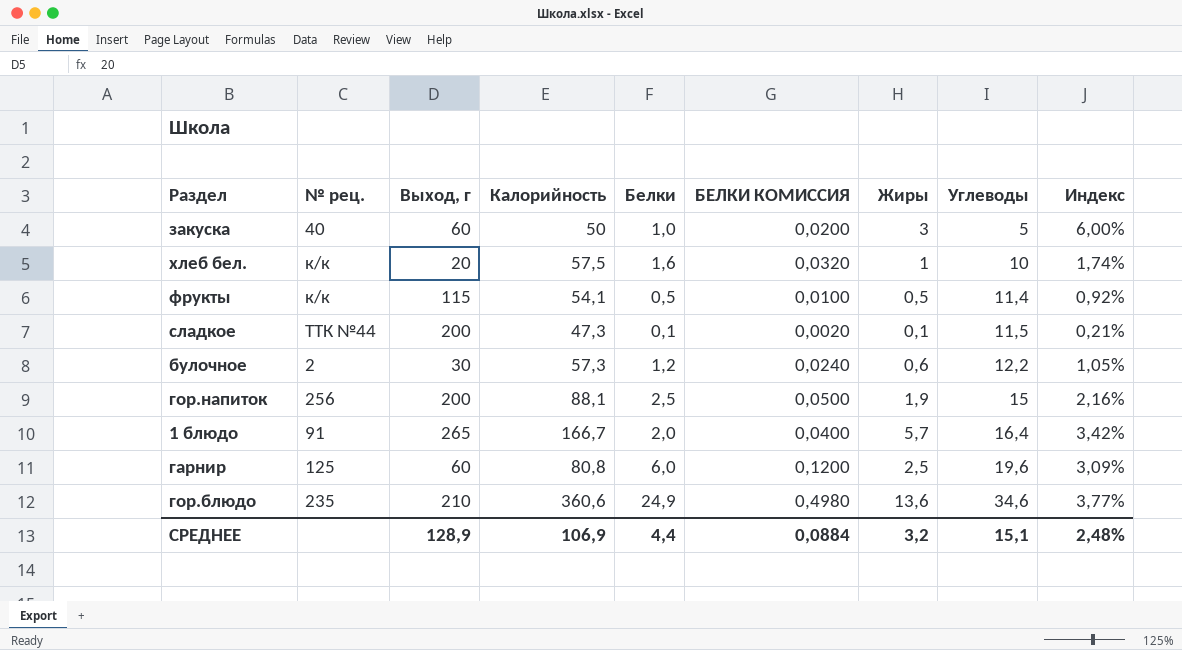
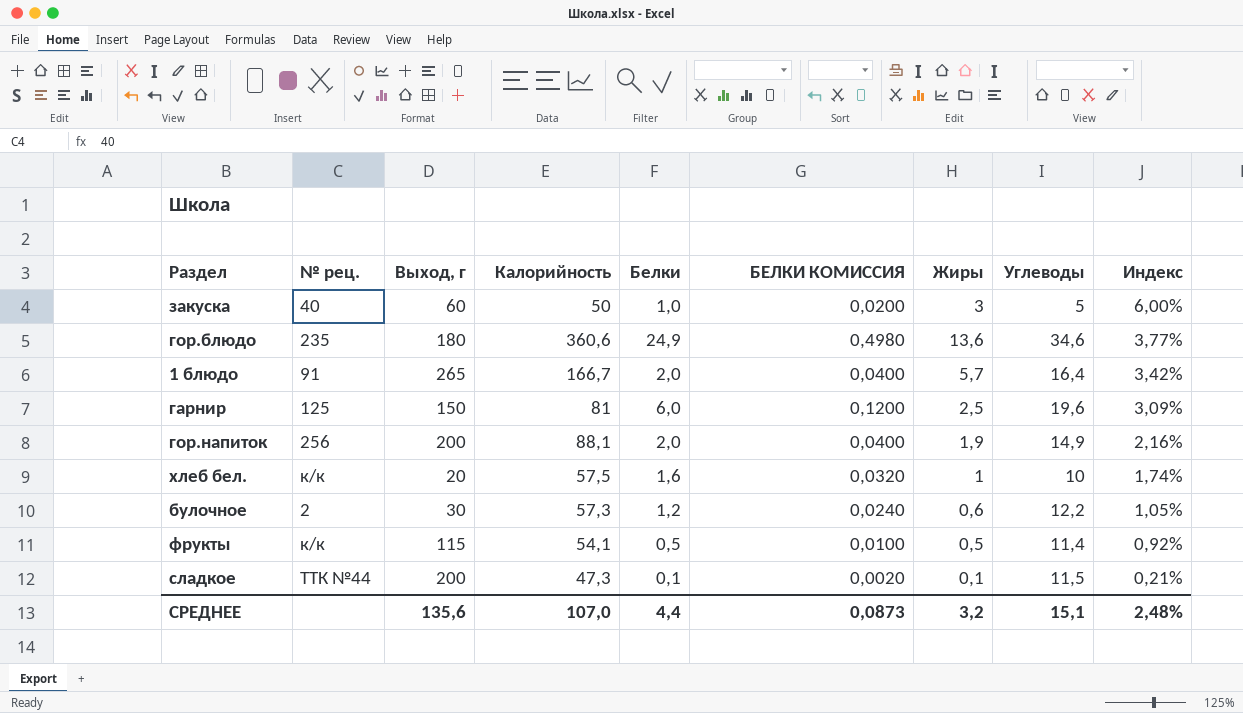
row order: Углеводы ascending -> Индекс descending
гор.блюдо | Выход, г: 210 -> 180
гарнир | Выход, г: 60 -> 150
гарнир | Калорийность: 80,8 -> 81
гор.напиток | Белки: 2,5 -> 2,0
гор.напиток | БЕЛКИ КОМИССИЯ: 0,0500 -> 0,0400
гор.напиток | Углеводы: 15 -> 14,9
СРЕДНЕЕ | Выход, г: 128,9 -> 135,6
СРЕДНЕЕ | Калорийность: 106,9 -> 107,0
СРЕДНЕЕ | БЕЛКИ КОМИССИЯ: 0,0884 -> 0,0873

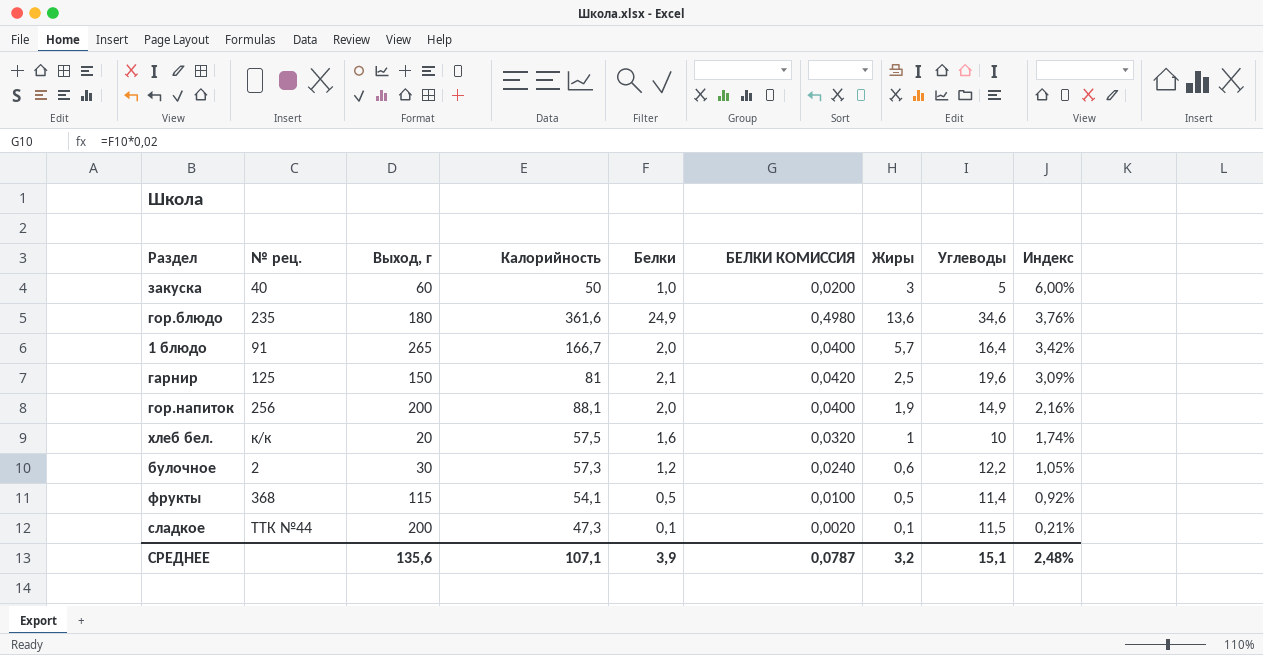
гор.блюдо | Калорийность: 360,6 -> 361,6
гор.блюдо | Индекс: 3,77% -> 3,76%
гарнир | Белки: 6,0 -> 2,1
гарнир | БЕЛКИ КОМИССИЯ: 0,1200 -> 0,0420
фрукты | № рец.: к/к -> 368
СРЕДНЕЕ | Калорийность: 107,0 -> 107,1
СРЕДНЕЕ | Белки: 4,4 -> 3,9
СРЕДНЕЕ | БЕЛКИ КОМИССИЯ: 0,0873 -> 0,0787

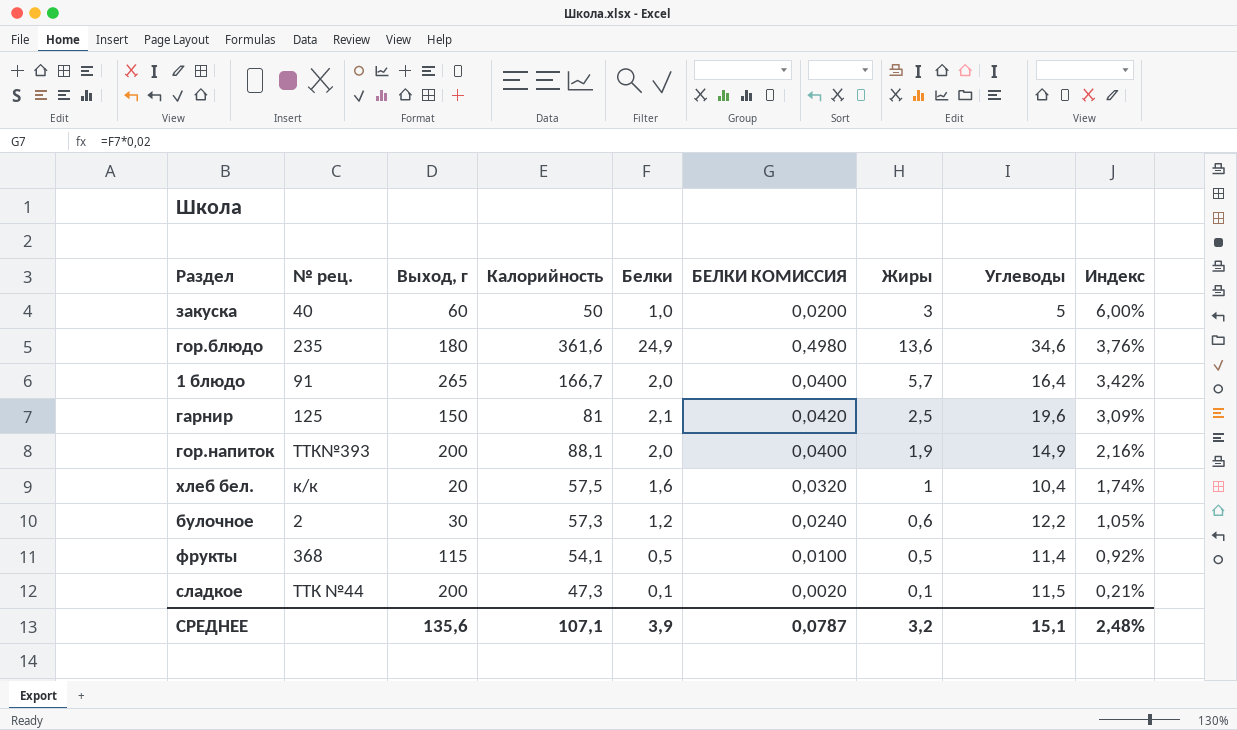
гор.напиток | № рец.: 256 -> ТТК№393
хлеб бел. | Углеводы: 10 -> 10,4

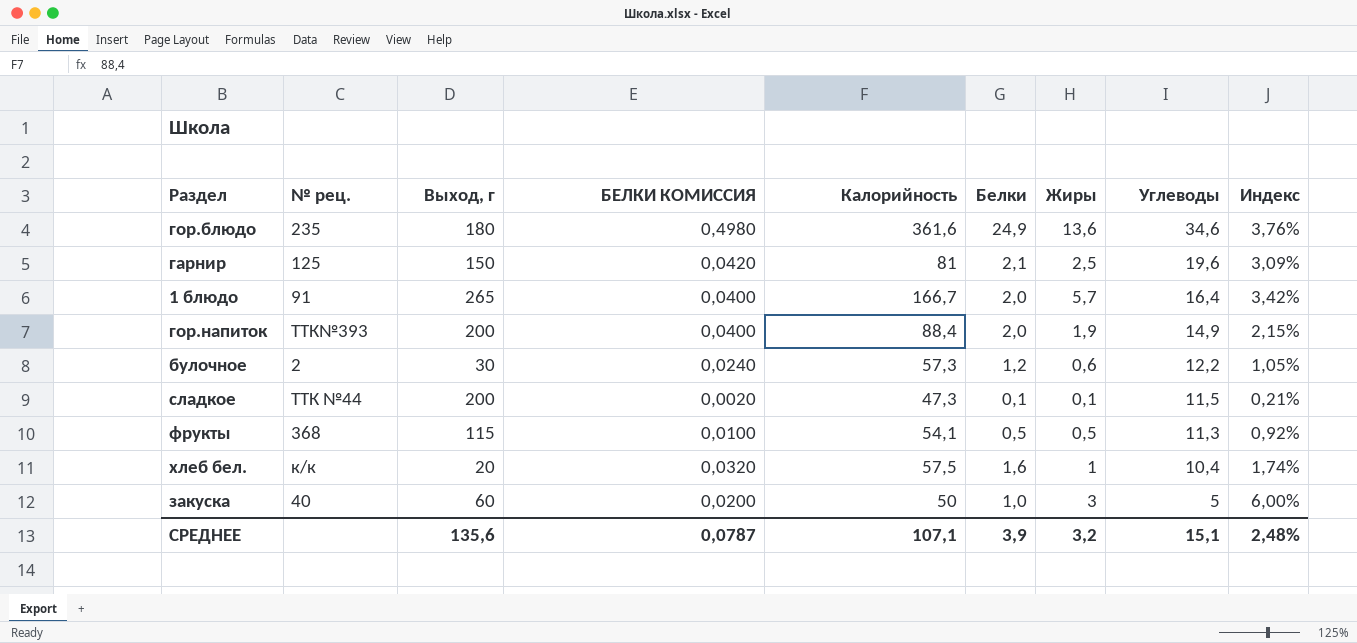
row order: Индекс descending -> Углеводы descending
column БЕЛКИ КОМИССИЯ | position: 6 -> 4
гор.напиток | Калорийность: 88,1 -> 88,4
гор.напиток | Индекс: 2,16% -> 2,15%
фрукты | Углеводы: 11,4 -> 11,3

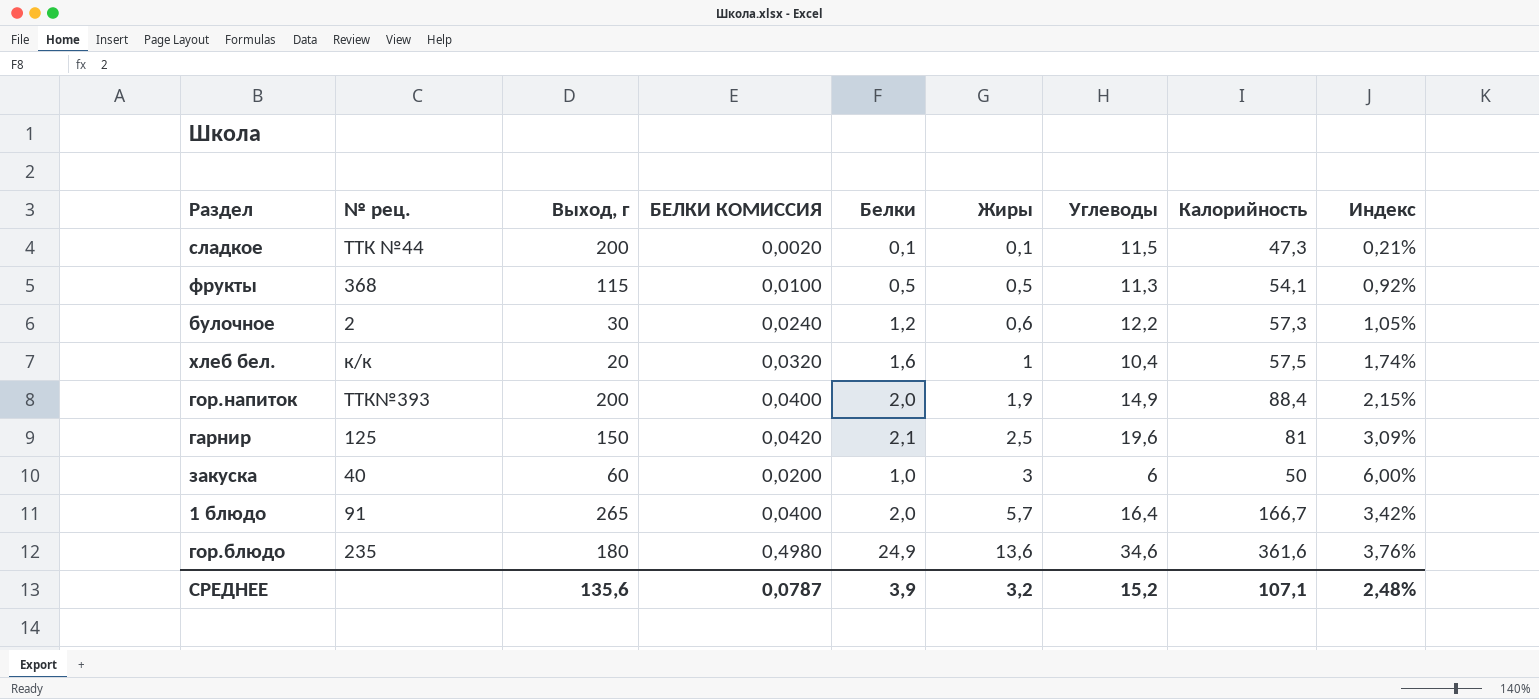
row order: Углеводы descending -> Жиры ascending
column Калорийность | position: 5 -> 8
закуска | Углеводы: 5 -> 6
СРЕДНЕЕ | Углеводы: 15,1 -> 15,2

